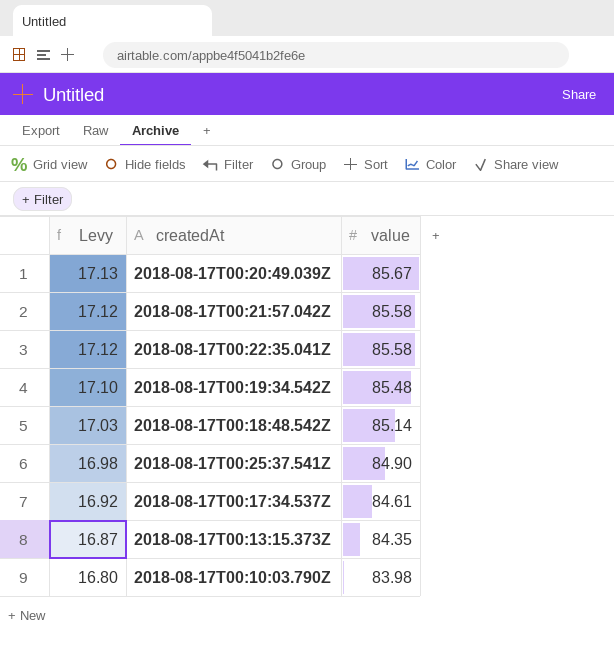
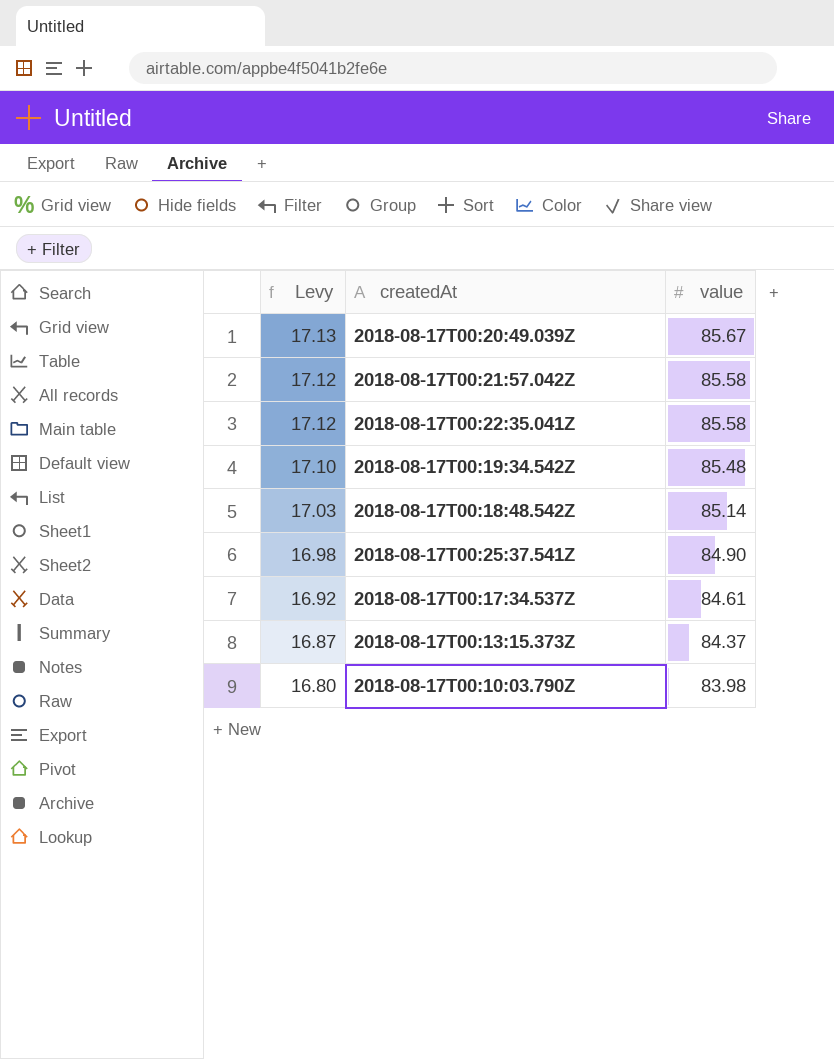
2018-08-17T00:13:15.373Z | value: 84.35 -> 84.37

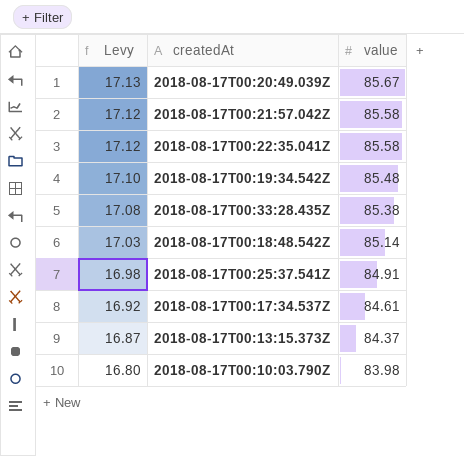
row 2018-08-17T00:33:28.435Z: none -> 17.08 | 85.38
2018-08-17T00:25:37.541Z | value: 84.90 -> 84.91

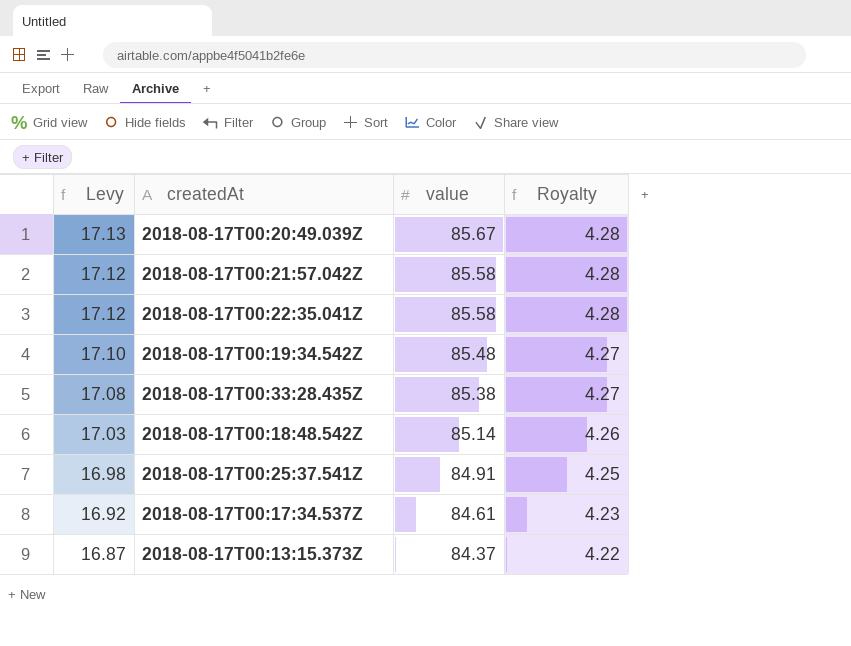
column Royalty | formula: none -> [value] * 0.05
row 2018-08-17T00:10:03.790Z: 16.80 | 83.98 -> none

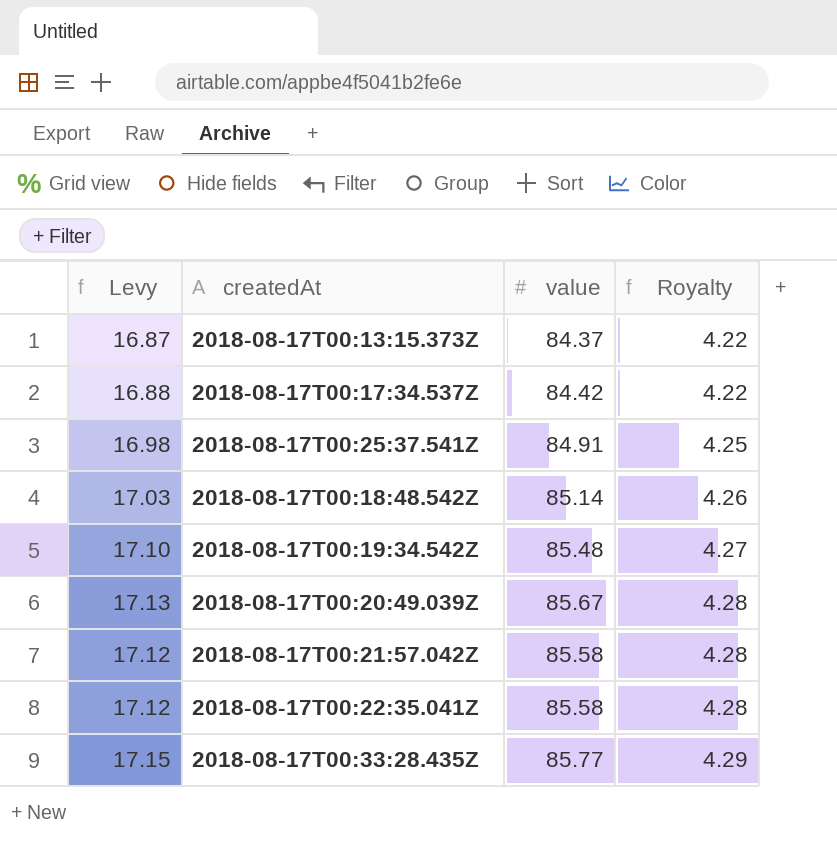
row order: Levy descending -> Royalty ascending
2018-08-17T00:17:34.537Z | Levy: 16.92 -> 16.88
2018-08-17T00:17:34.537Z | value: 84.61 -> 84.42
2018-08-17T00:17:34.537Z | Royalty: 4.23 -> 4.22
2018-08-17T00:33:28.435Z | Levy: 17.08 -> 17.15
2018-08-17T00:33:28.435Z | value: 85.38 -> 85.77
2018-08-17T00:33:28.435Z | Royalty: 4.27 -> 4.29

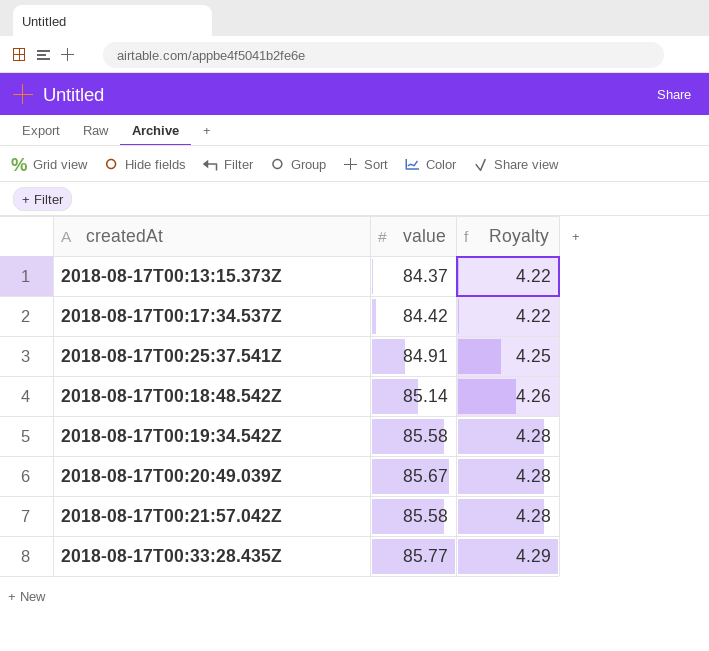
column Levy | formula: [value] * 0.2 -> none
row 2018-08-17T00:22:35.041Z: 17.12 | 85.58 | 4.28 -> none
2018-08-17T00:19:34.542Z | value: 85.48 -> 85.58
2018-08-17T00:19:34.542Z | Royalty: 4.27 -> 4.28

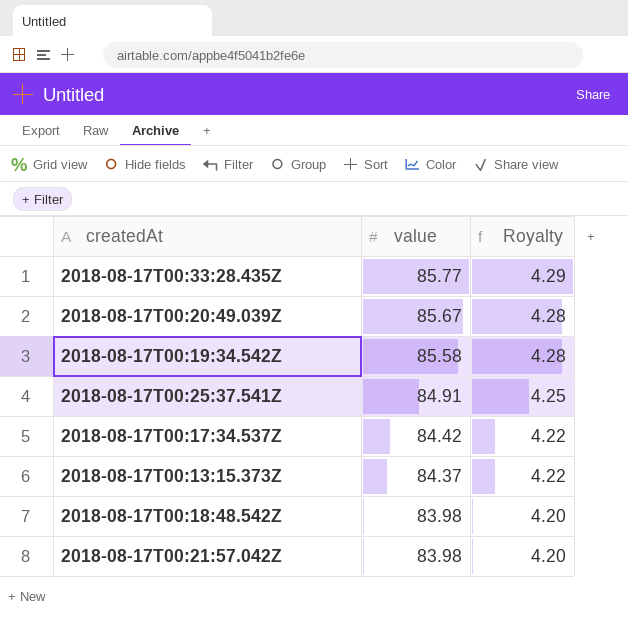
row order: Royalty ascending -> value descending
2018-08-17T00:18:48.542Z | value: 85.14 -> 83.98
2018-08-17T00:18:48.542Z | Royalty: 4.26 -> 4.20
2018-08-17T00:21:57.042Z | value: 85.58 -> 83.98
2018-08-17T00:21:57.042Z | Royalty: 4.28 -> 4.20

